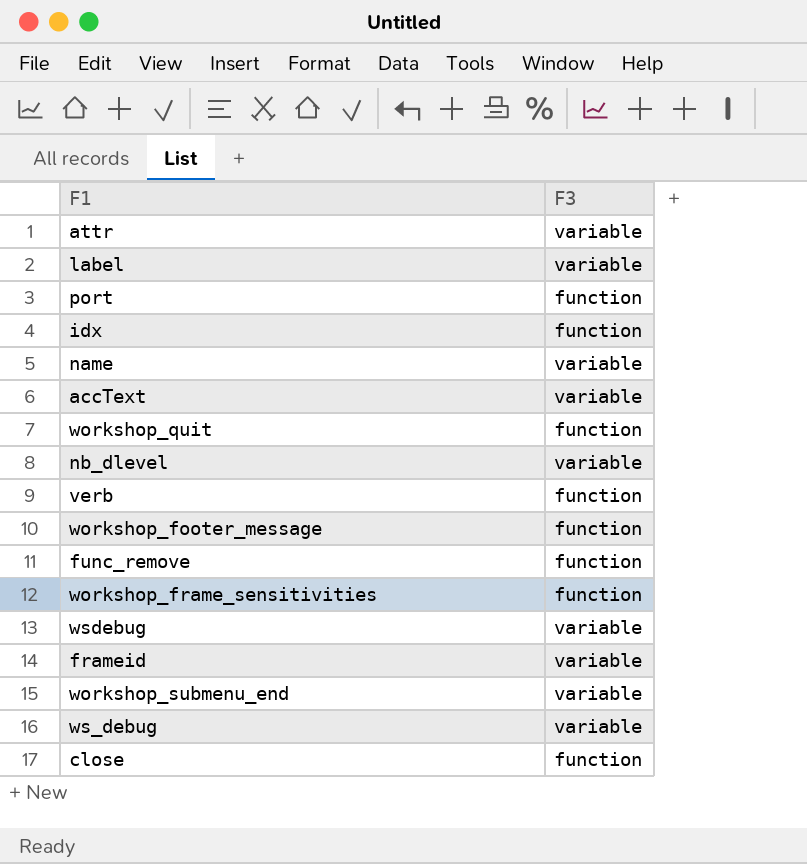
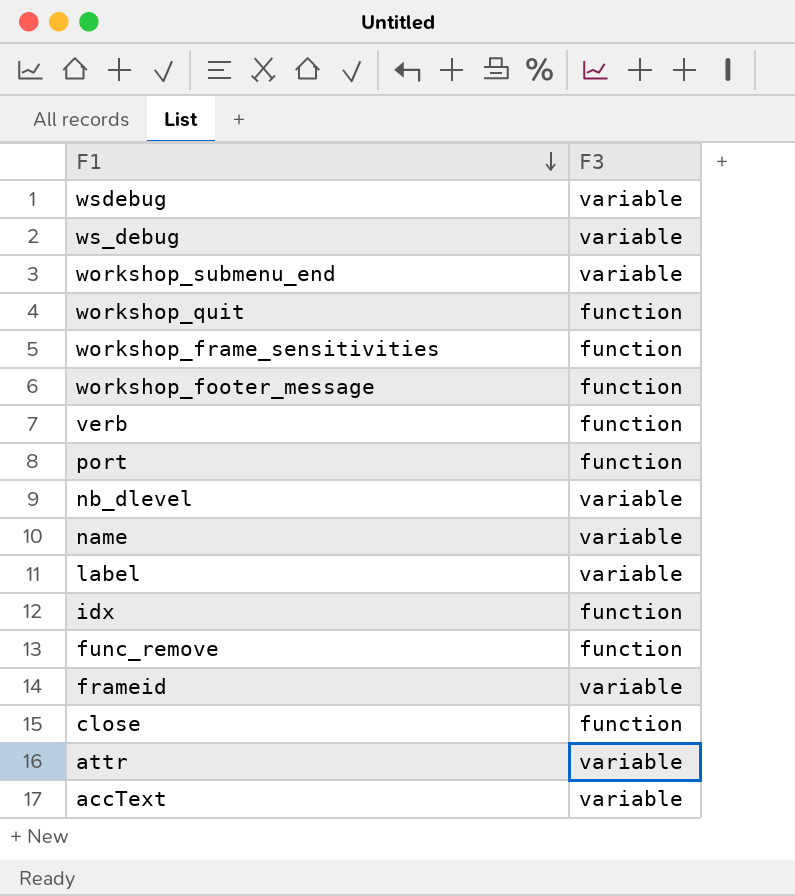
row order: none -> F1 descending

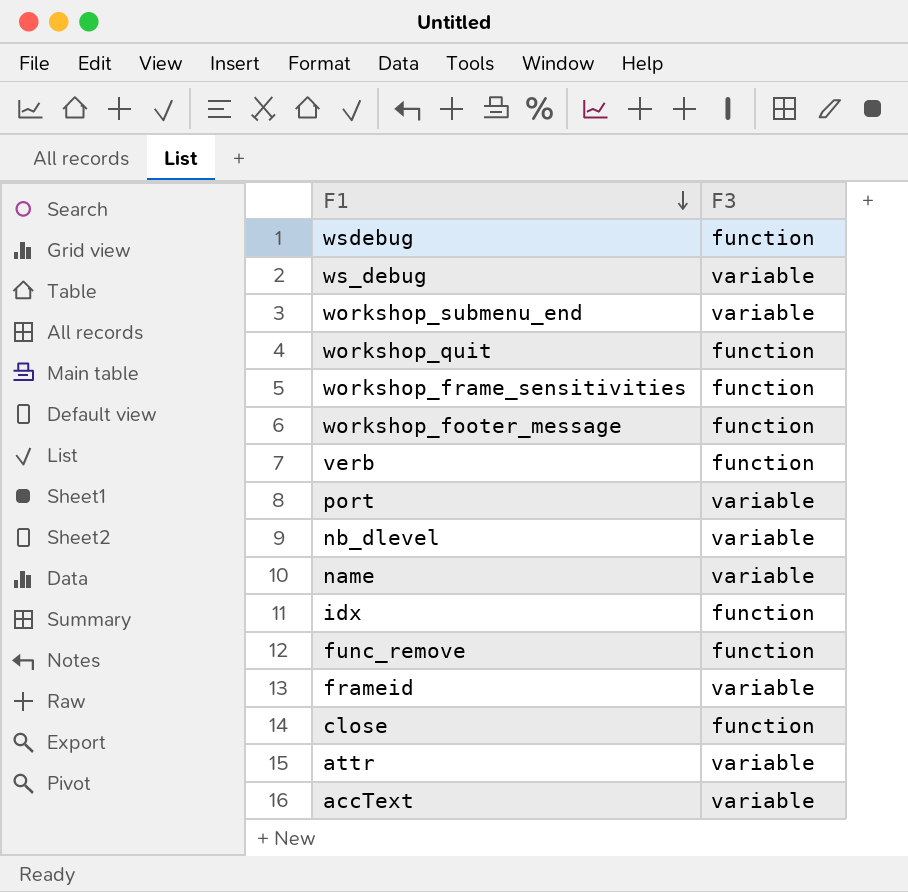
row label: variable -> none
wsdebug | F3: variable -> function
port | F3: function -> variable

